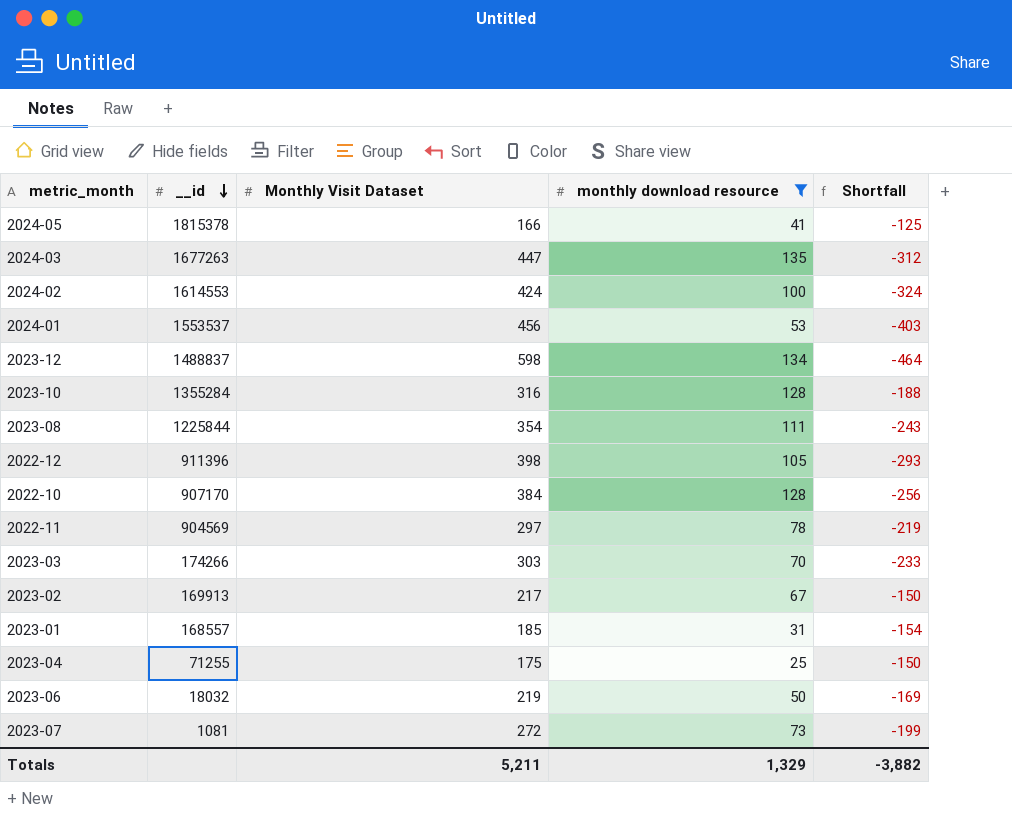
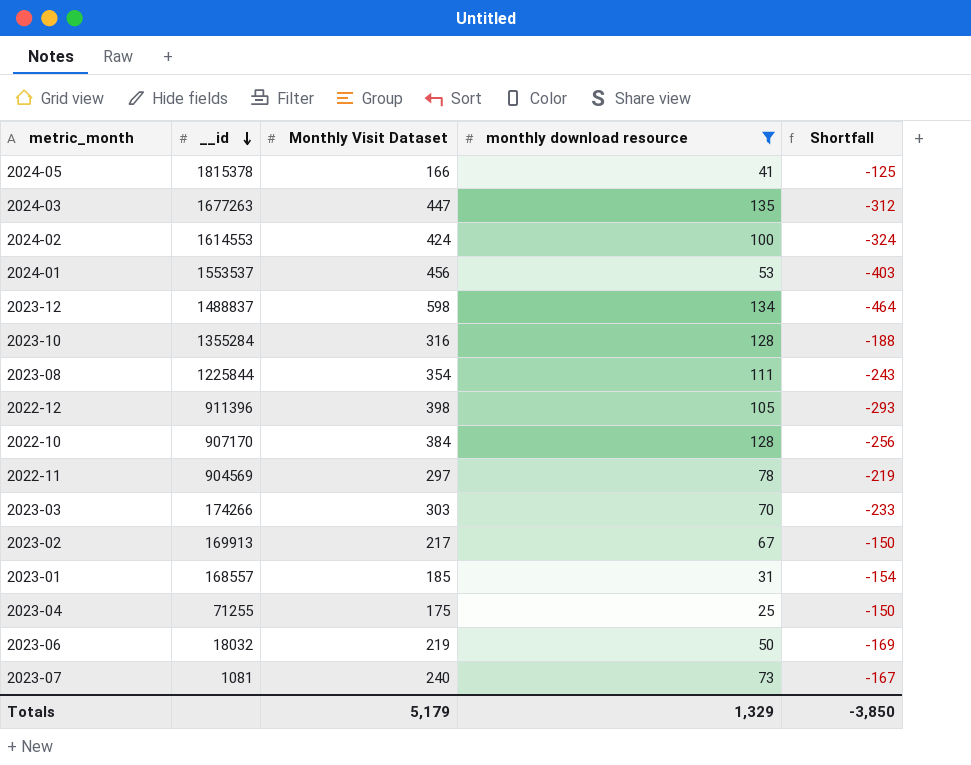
2023-07 | Monthly Visit Dataset: 272 -> 240
2023-07 | Shortfall: -199 -> -167
Totals | Monthly Visit Dataset: 5,211 -> 5,179
Totals | Shortfall: -3,882 -> -3,850

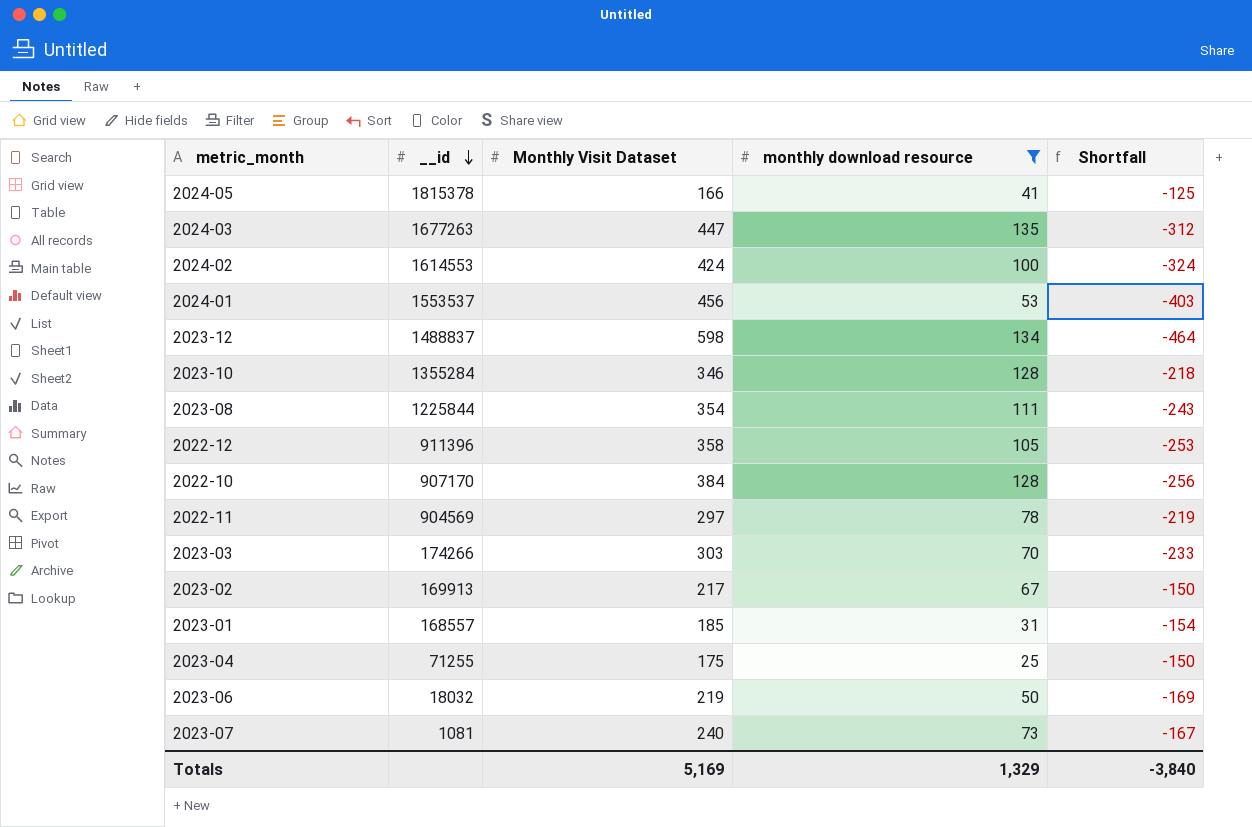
2023-10 | Monthly Visit Dataset: 316 -> 346
2023-10 | Shortfall: -188 -> -218
2022-12 | Monthly Visit Dataset: 398 -> 358
2022-12 | Shortfall: -293 -> -253
Totals | Monthly Visit Dataset: 5,179 -> 5,169
Totals | Shortfall: -3,850 -> -3,840

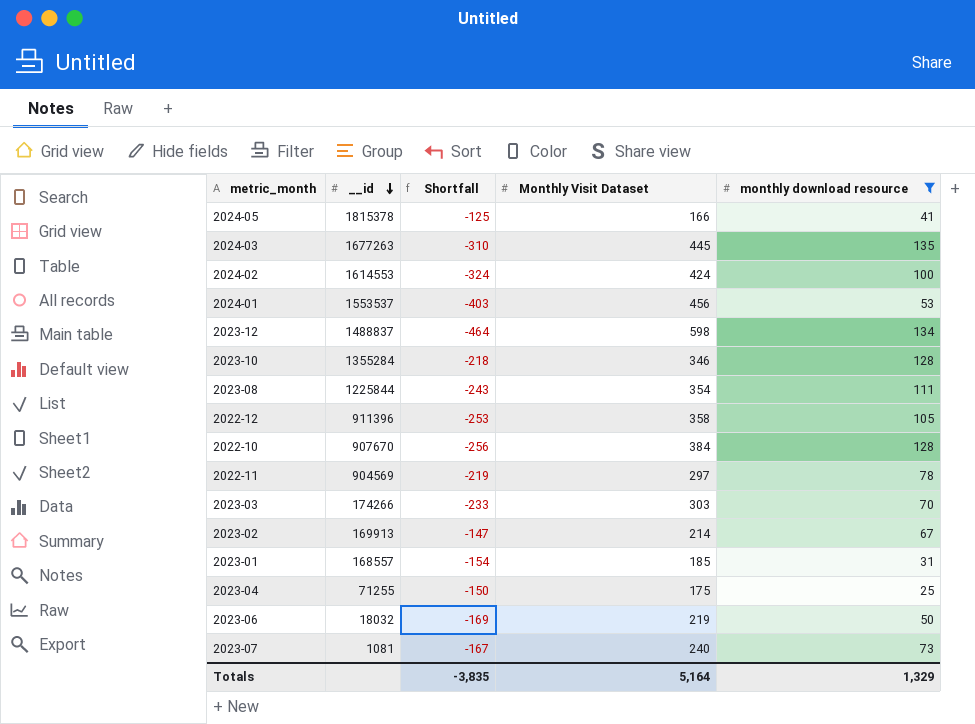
column Shortfall | position: 5 -> 3
2024-03 | Shortfall: -312 -> -310
2024-03 | Monthly Visit Dataset: 447 -> 445
2022-10 | __id: 907170 -> 907670
2023-02 | Shortfall: -150 -> -147
2023-02 | Monthly Visit Dataset: 217 -> 214
Totals | Shortfall: -3,840 -> -3,835
Totals | Monthly Visit Dataset: 5,169 -> 5,164

